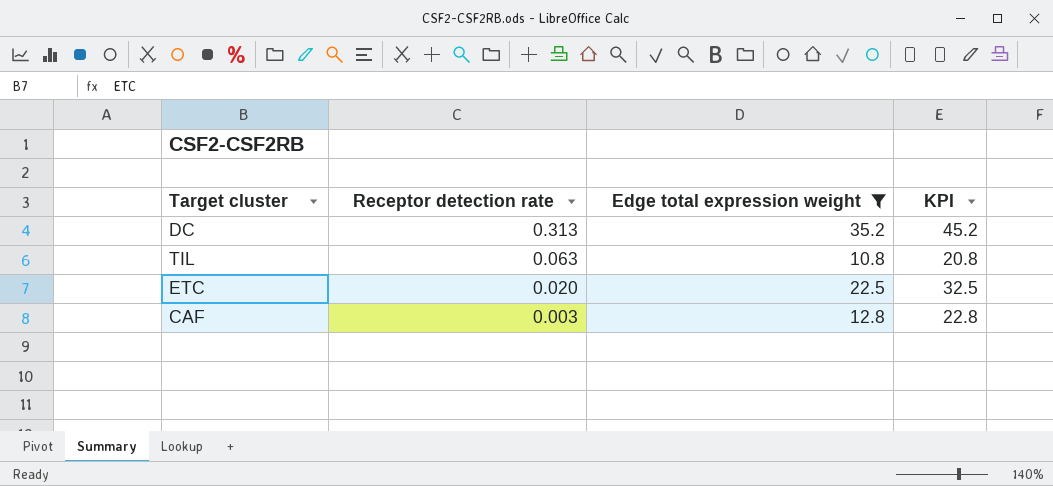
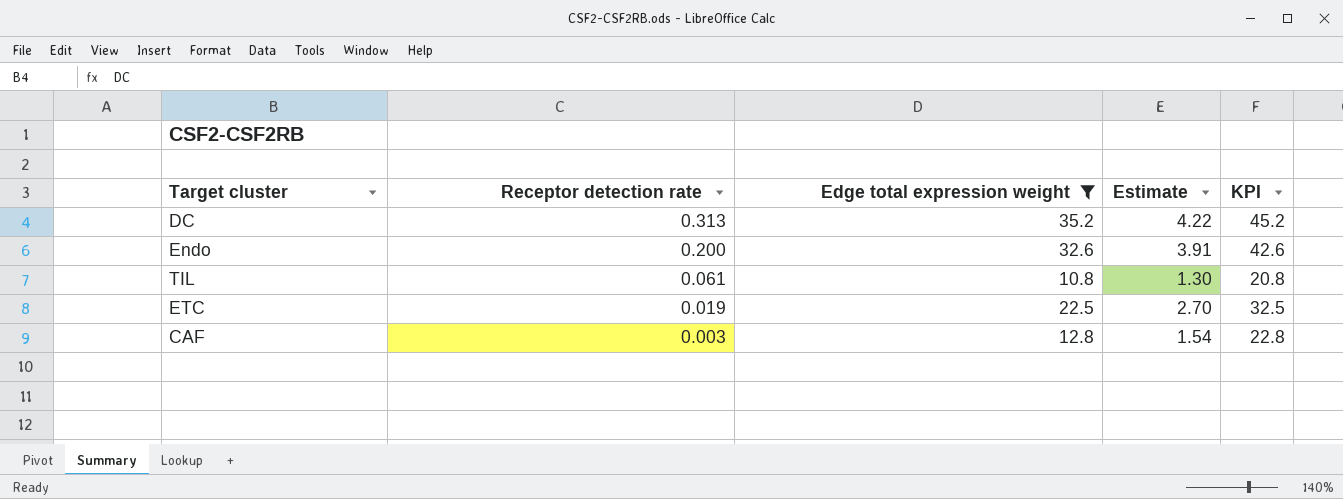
column Estimate | formula: none -> [Edge total expression weight] * 0.12
row Endo: none -> 0.200 | 32.6 | 3.91 | 42.6
TIL | Receptor detection rate: 0.063 -> 0.061
ETC | Receptor detection rate: 0.020 -> 0.019

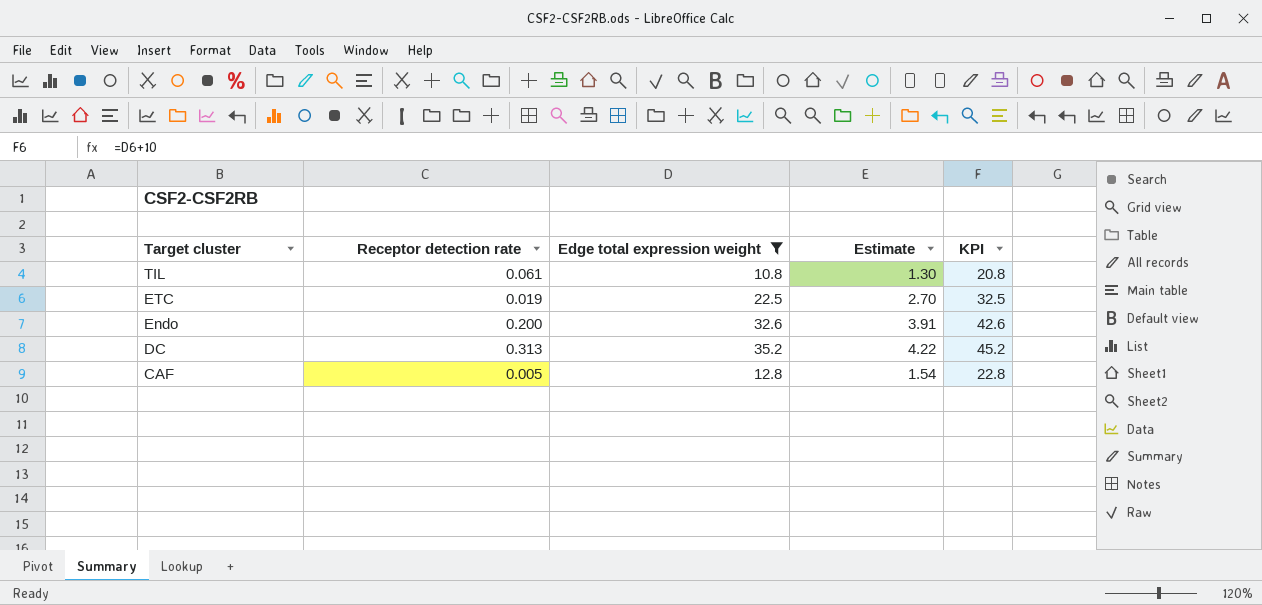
row order: Receptor detection rate descending -> Target cluster descending
CAF | Receptor detection rate: 0.003 -> 0.005

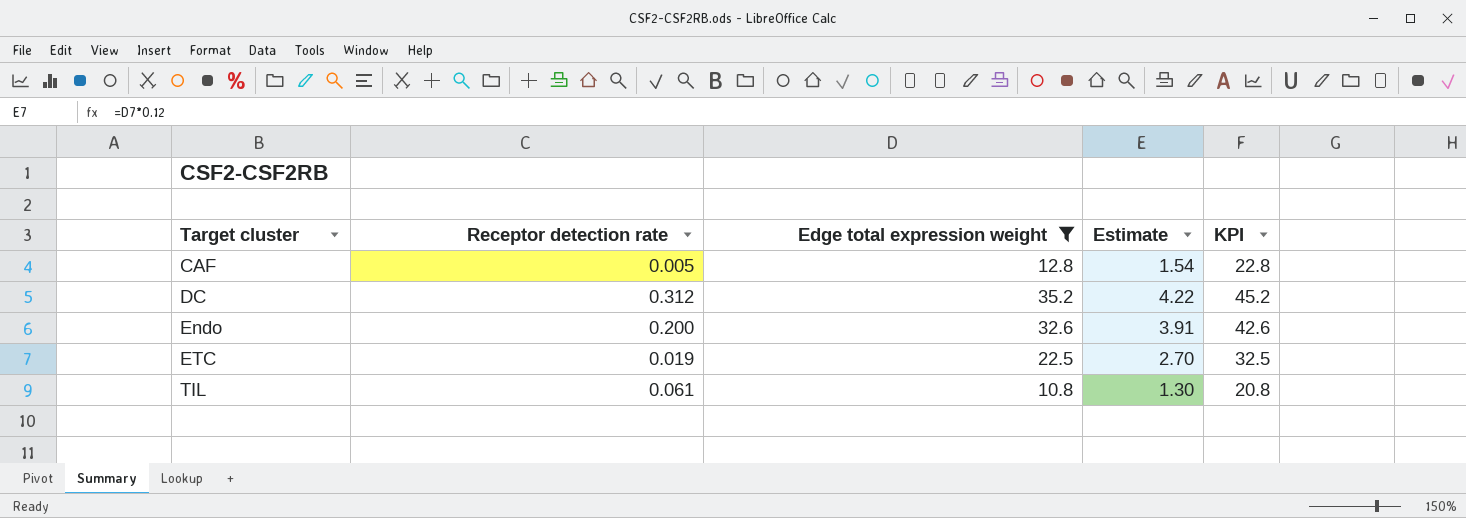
row order: Target cluster descending -> Target cluster ascending
DC | Receptor detection rate: 0.313 -> 0.312

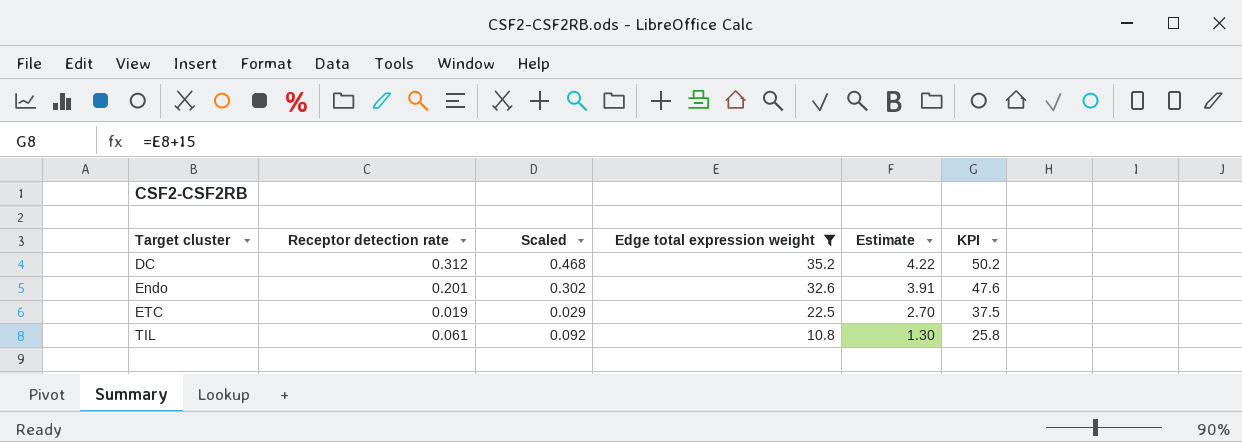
column Scaled | formula: none -> [Receptor detection rate] * 1.5
column KPI | formula: [Edge total expression weight] + 10 -> [Edge total expression weight] + 15
row CAF: 0.005 | 12.8 | 1.54 | 22.8 -> none
Endo | Receptor detection rate: 0.200 -> 0.201

